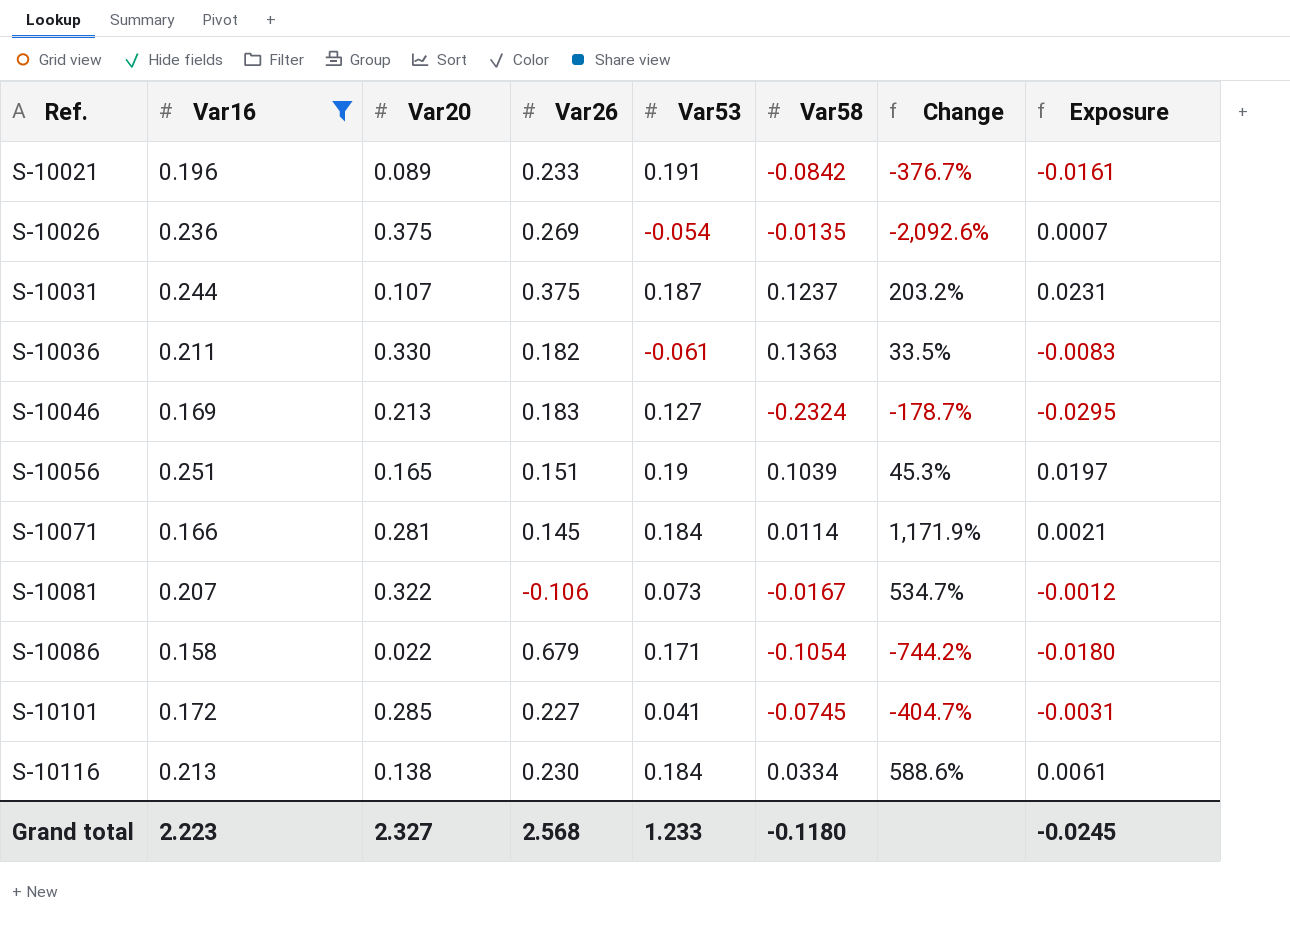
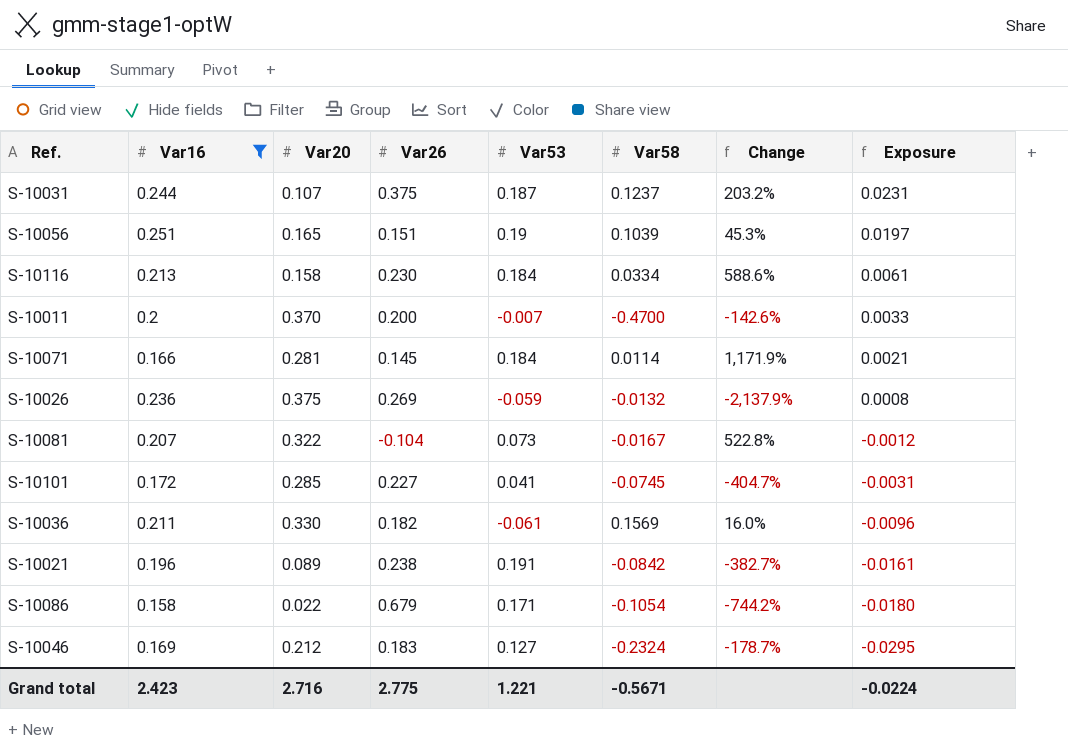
row order: Ref. ascending -> Exposure descending
S-10116 | Var20: 0.138 -> 0.158
row S-10011: none -> 0.2 | 0.370 | 0.200 | -0.007 | -0.4700 | -142.6% | 0.0033
S-10026 | Var53: -0.054 -> -0.059
S-10026 | Var58: -0.0135 -> -0.0132
S-10026 | Change: -2,092.6% -> -2,137.9%
S-10026 | Exposure: 0.0007 -> 0.0008
S-10081 | Var26: -0.106 -> -0.104
S-10081 | Change: 534.7% -> 522.8%
S-10036 | Var58: 0.1363 -> 0.1569
S-10036 | Change: 33.5% -> 16.0%
S-10036 | Exposure: -0.0083 -> -0.0096
S-10021 | Var26: 0.233 -> 0.238
S-10021 | Change: -376.7% -> -382.7%
S-10046 | Var20: 0.213 -> 0.212
Grand total | Var16: 2.223 -> 2.423
Grand total | Var20: 2.327 -> 2.716
Grand total | Var26: 2.568 -> 2.775
Grand total | Var53: 1.233 -> 1.221
Grand total | Var58: -0.1180 -> -0.5671
Grand total | Exposure: -0.0245 -> -0.0224

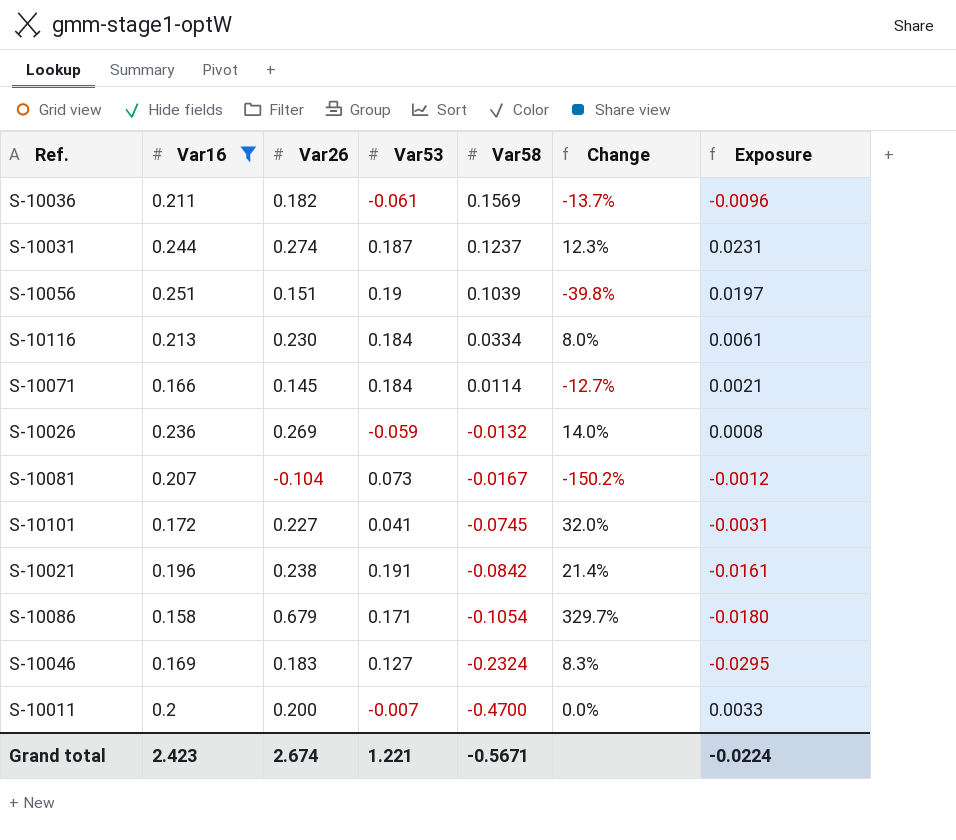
row order: Exposure descending -> Var58 descending
column Var20 | position: 3 -> none
column Change | formula: ([Var26] - [Var58]) / [Var58] -> ([Var26] - [Var16]) / [Var16]
S-10031 | Var26: 0.375 -> 0.274
Grand total | Var26: 2.775 -> 2.674

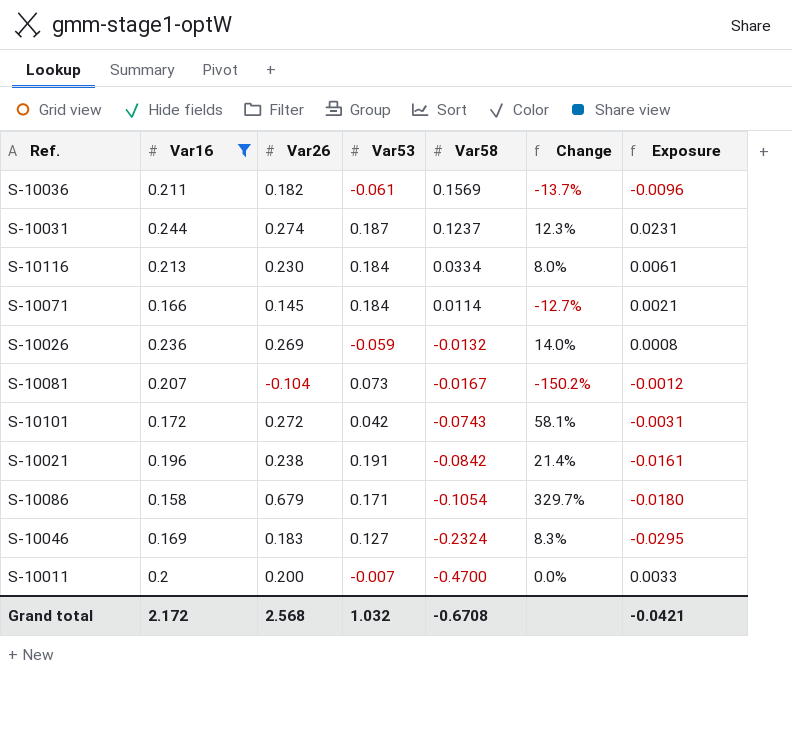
row S-10056: 0.251 | 0.151 | 0.19 | 0.1039 | -39.8% | 0.0197 -> none
S-10101 | Var26: 0.227 -> 0.272
S-10101 | Var53: 0.041 -> 0.042
S-10101 | Var58: -0.0745 -> -0.0743
S-10101 | Change: 32.0% -> 58.1%
Grand total | Var16: 2.423 -> 2.172
Grand total | Var26: 2.674 -> 2.568
Grand total | Var53: 1.221 -> 1.032
Grand total | Var58: -0.5671 -> -0.6708
Grand total | Exposure: -0.0224 -> -0.0421

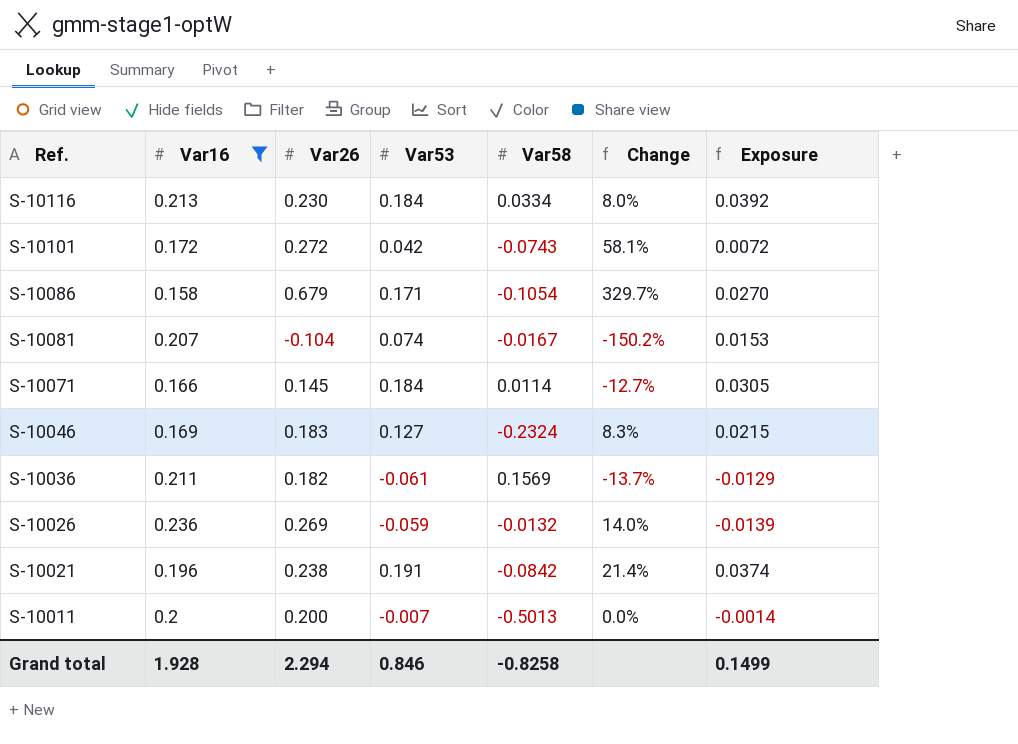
row order: Var58 descending -> Ref. descending
column Exposure | formula: [Var53] * [Var58] -> [Var16] * [Var53]
row S-10031: 0.244 | 0.274 | 0.187 | 0.1237 | 12.3% | 0.0231 -> none
S-10081 | Var53: 0.073 -> 0.074
S-10011 | Var58: -0.4700 -> -0.5013
Grand total | Var16: 2.172 -> 1.928
Grand total | Var26: 2.568 -> 2.294
Grand total | Var53: 1.032 -> 0.846
Grand total | Var58: -0.6708 -> -0.8258
Grand total | Exposure: -0.0421 -> 0.1499

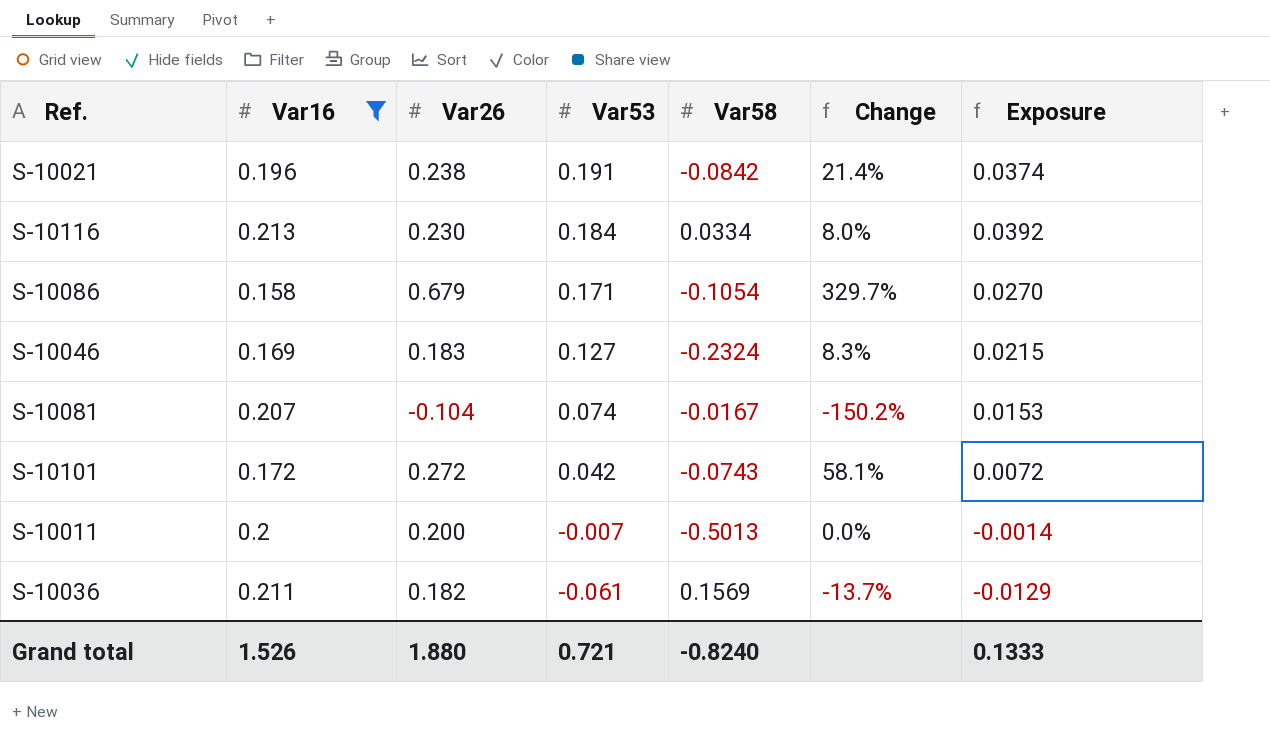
row order: Ref. descending -> Var53 descending
row S-10071: 0.166 | 0.145 | 0.184 | 0.0114 | -12.7% | 0.0305 -> none
row S-10026: 0.236 | 0.269 | -0.059 | -0.0132 | 14.0% | -0.0139 -> none
Grand total | Var16: 1.928 -> 1.526
Grand total | Var26: 2.294 -> 1.880
Grand total | Var53: 0.846 -> 0.721
Grand total | Var58: -0.8258 -> -0.8240
Grand total | Exposure: 0.1499 -> 0.1333

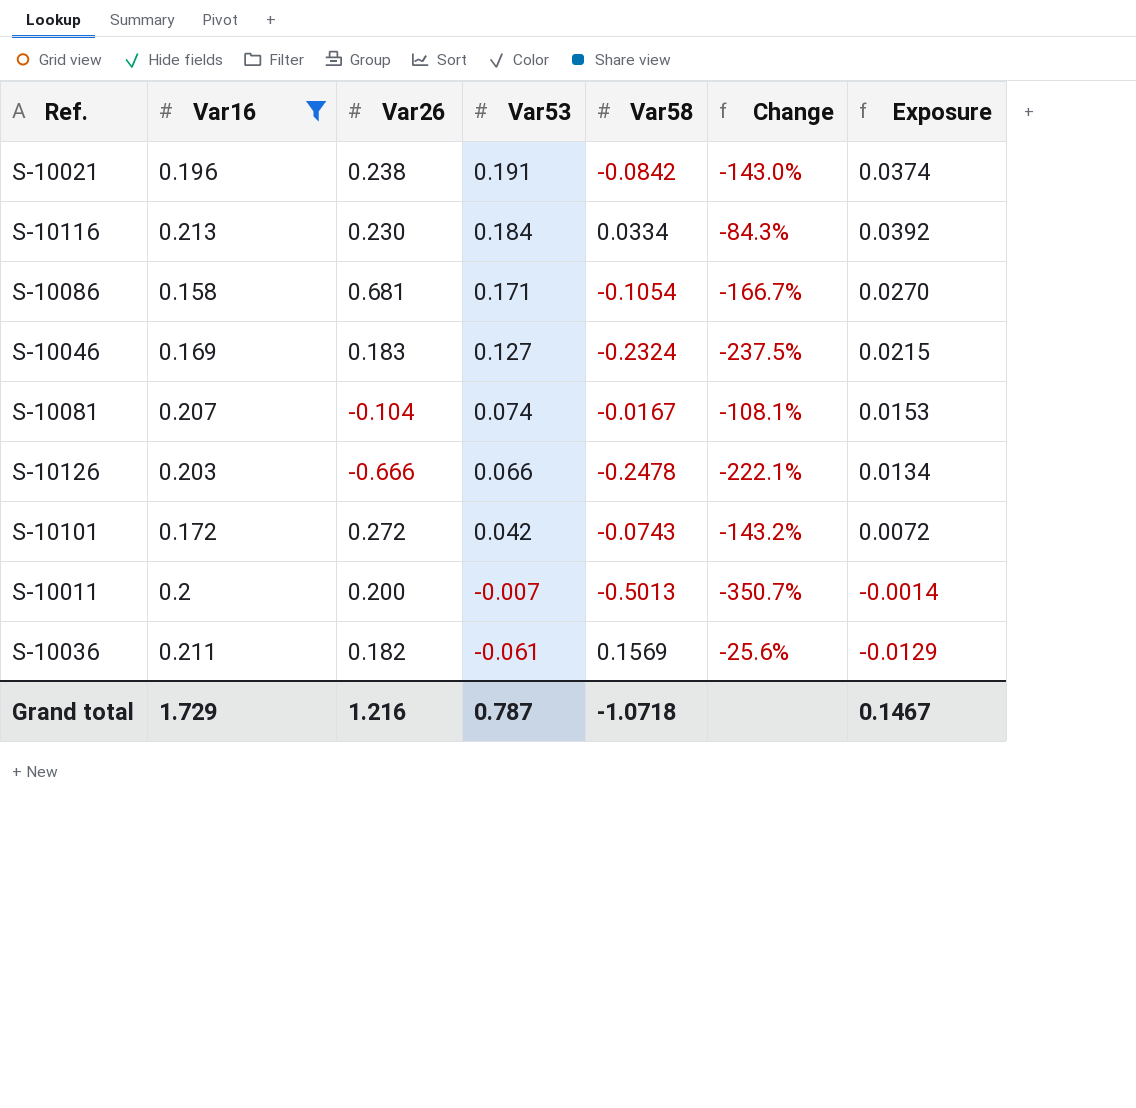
column Change | formula: ([Var26] - [Var16]) / [Var16] -> ([Var58] - [Var16]) / [Var16]
S-10086 | Var26: 0.679 -> 0.681
row S-10126: none -> 0.203 | -0.666 | 0.066 | -0.2478 | -222.1% | 0.0134
Grand total | Var16: 1.526 -> 1.729
Grand total | Var26: 1.880 -> 1.216
Grand total | Var53: 0.721 -> 0.787
Grand total | Var58: -0.8240 -> -1.0718
Grand total | Exposure: 0.1333 -> 0.1467

